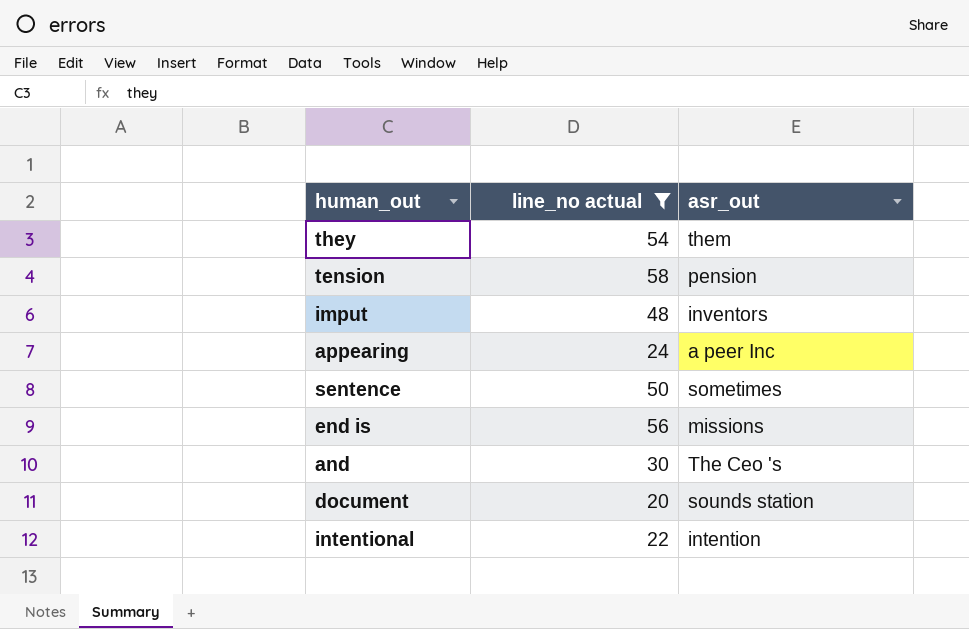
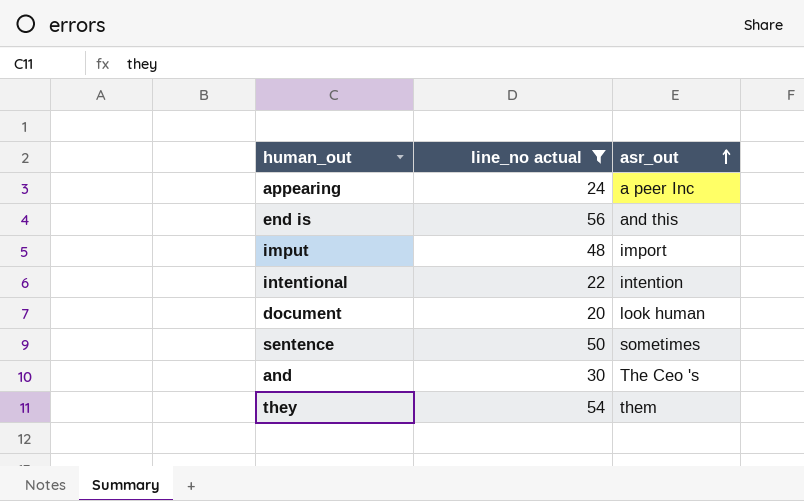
row order: none -> asr_out ascending
row tension: 58 | pension -> none
end is | asr_out: missions -> and this
imput | asr_out: inventors -> import
document | asr_out: sounds station -> look human

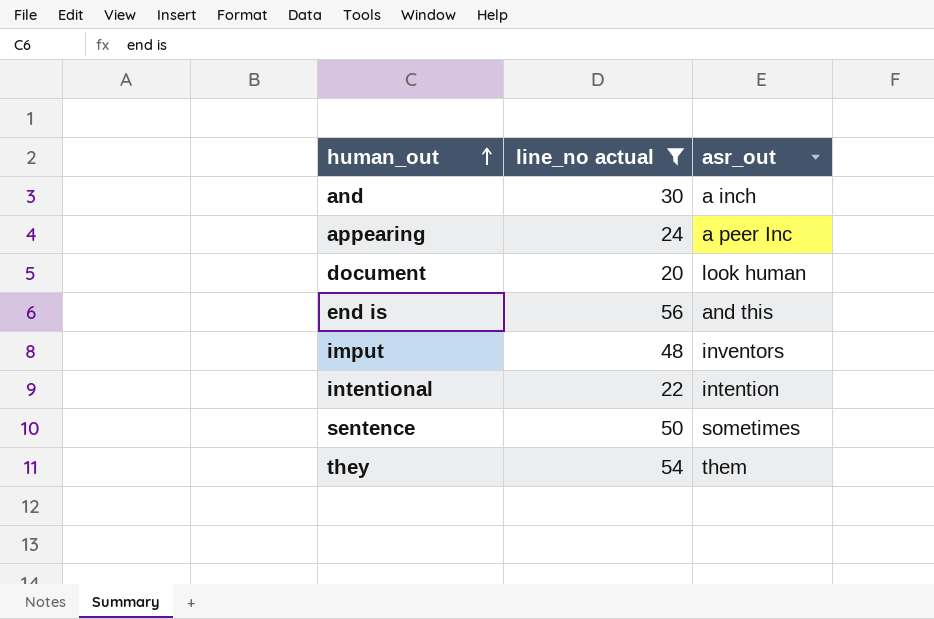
row order: asr_out ascending -> human_out ascending
and | asr_out: The Ceo 's -> a inch
imput | asr_out: import -> inventors

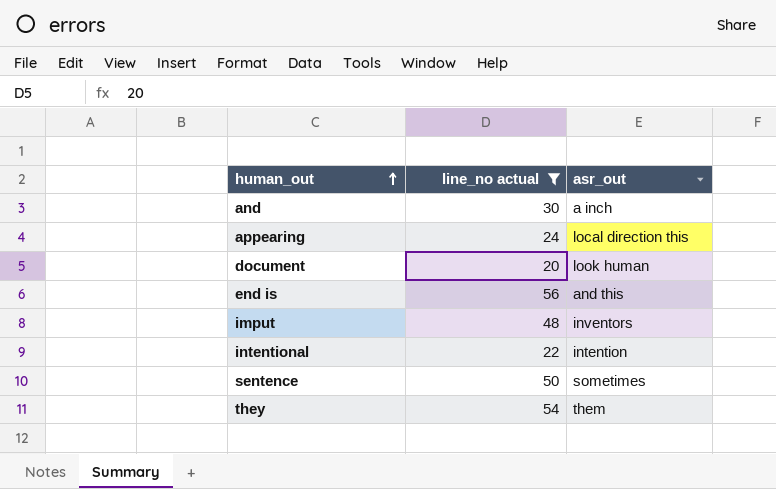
appearing | asr_out: a peer Inc -> local direction this

